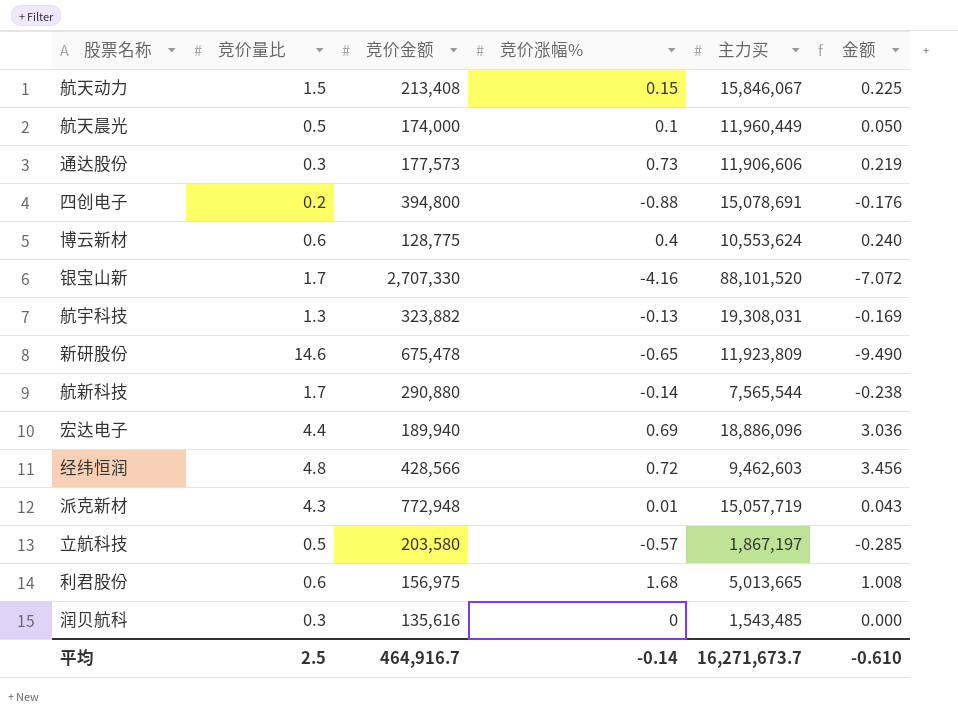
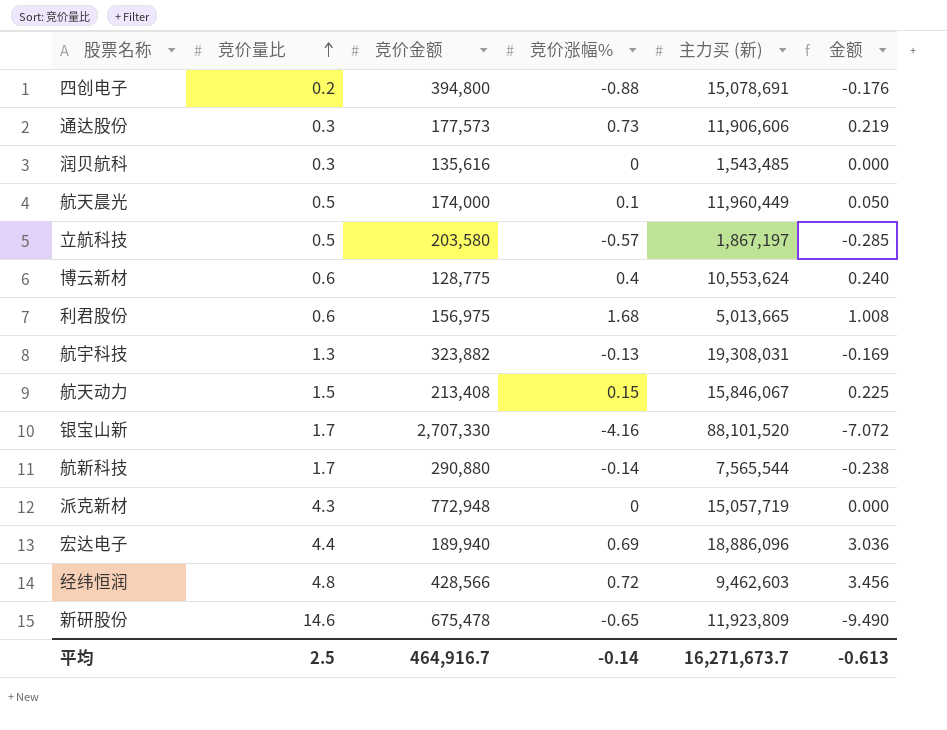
row order: none -> 竞价量比 ascending
column name: 主力买 -> 主力买 (新)
派克新材 | 竞价涨幅%: 0.01 -> 0
派克新材 | 金额: 0.043 -> 0.000
平均 | 金额: -0.610 -> -0.613

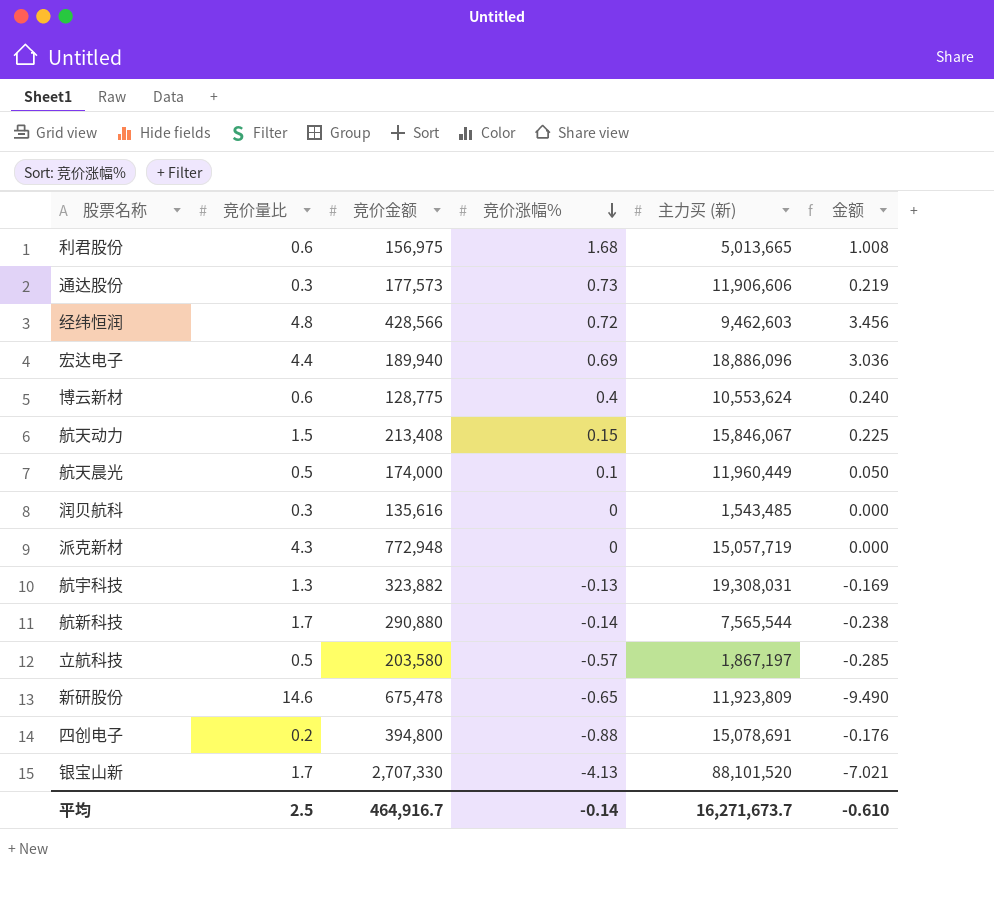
row order: 竞价量比 ascending -> 竞价涨幅% descending
银宝山新 | 竞价涨幅%: -4.16 -> -4.13
银宝山新 | 金额: -7.072 -> -7.021
平均 | 金额: -0.613 -> -0.610

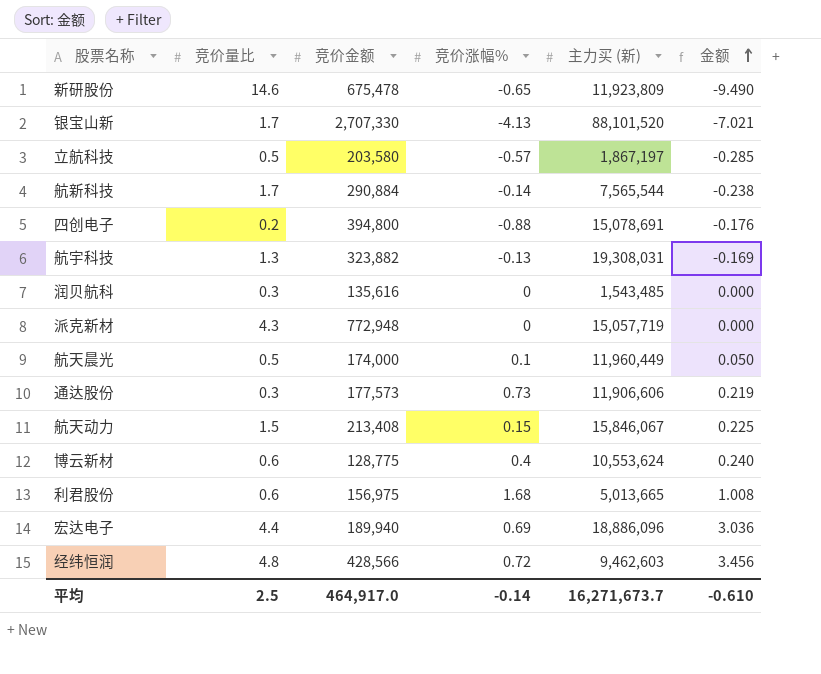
row order: 竞价涨幅% descending -> 金额 ascending
航新科技 | 竞价金额: 290,880 -> 290,884
平均 | 竞价金额: 464,916.7 -> 464,917.0

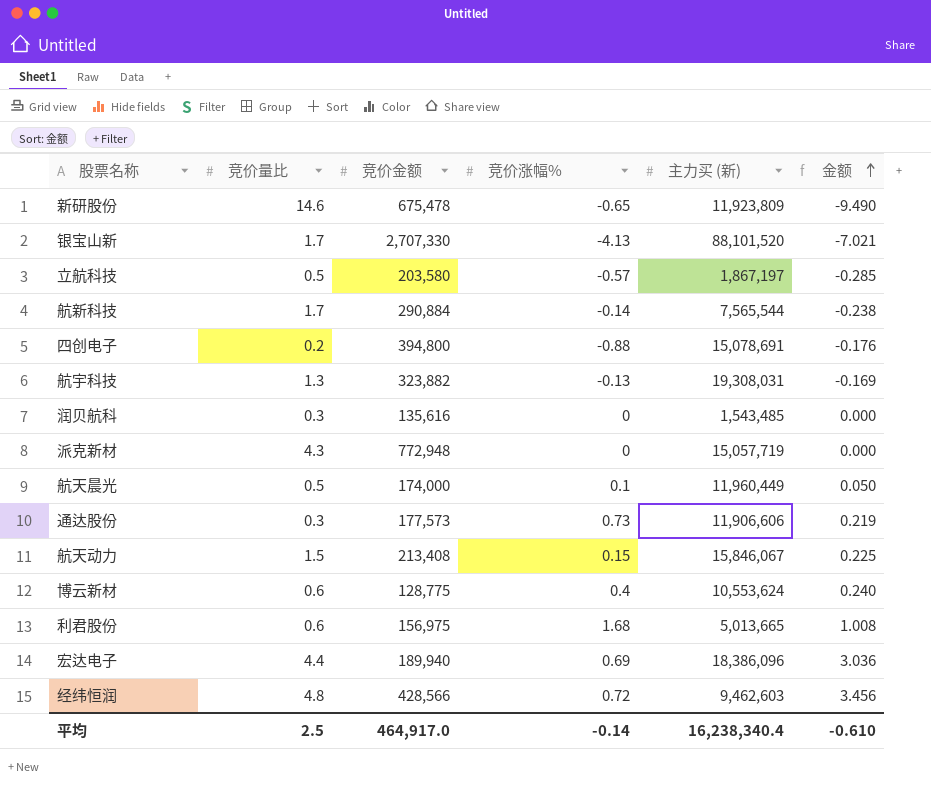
宏达电子 | 主力买 (新): 18,886,096 -> 18,386,096
平均 | 主力买 (新): 16,271,673.7 -> 16,238,340.4

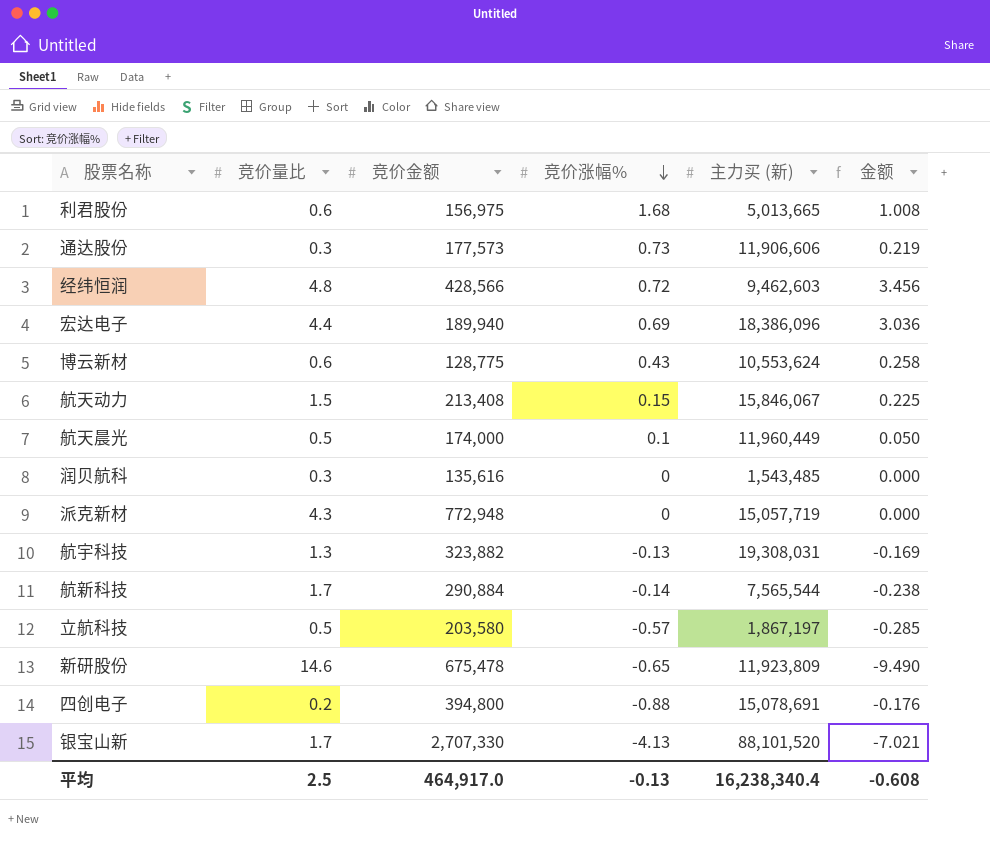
row order: 金额 ascending -> 竞价涨幅% descending
博云新材 | 竞价涨幅%: 0.4 -> 0.43
博云新材 | 金额: 0.240 -> 0.258
平均 | 竞价涨幅%: -0.14 -> -0.13
平均 | 金额: -0.610 -> -0.608

